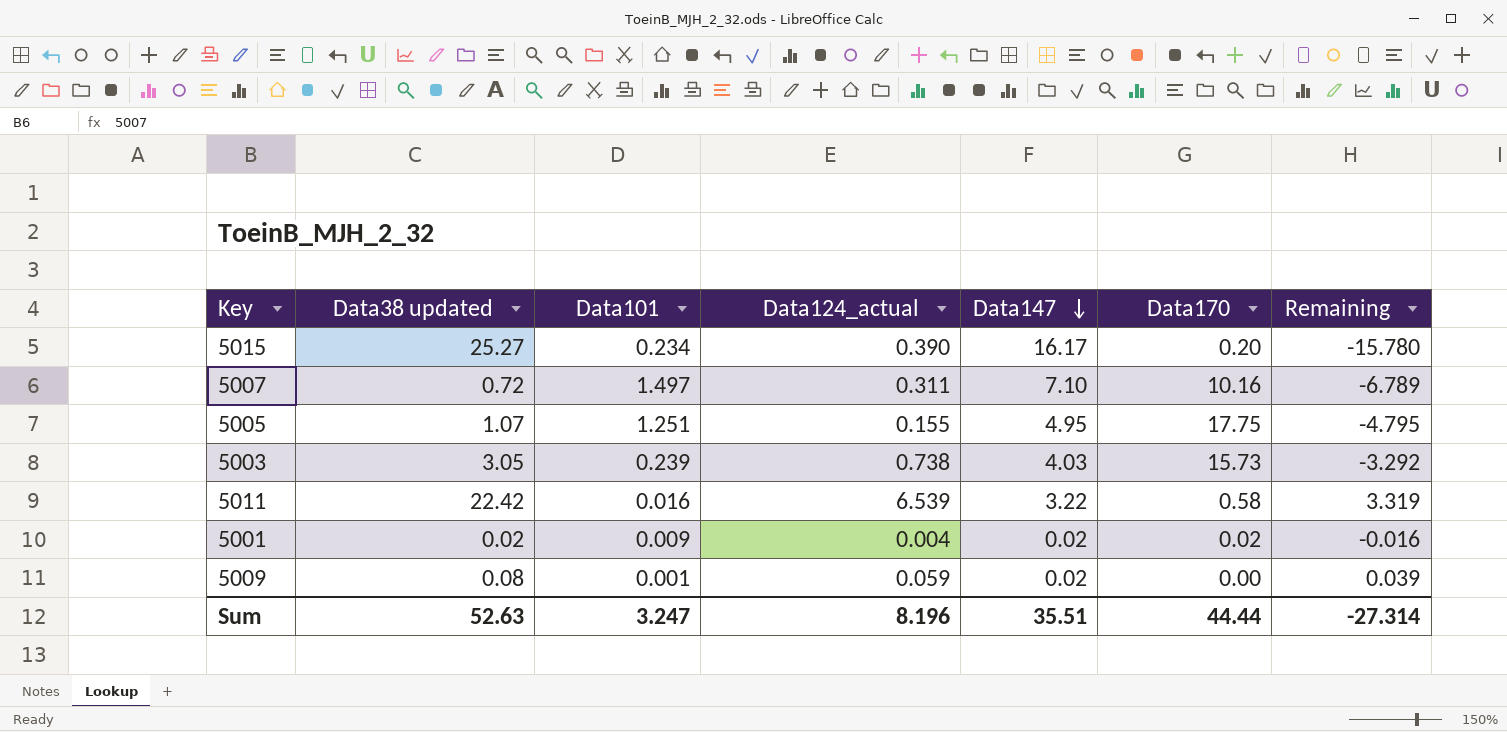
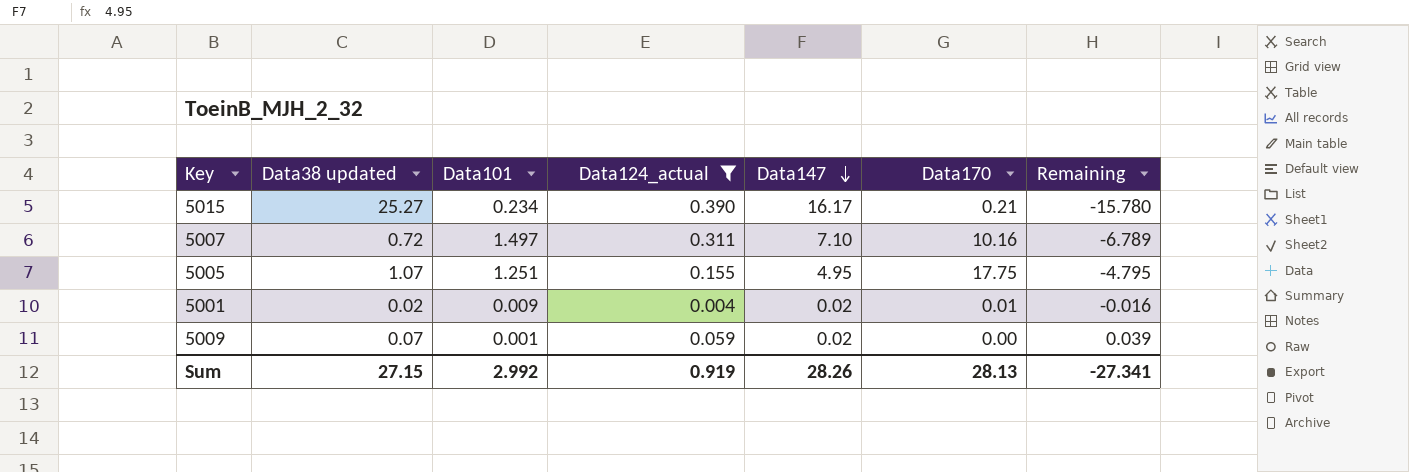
filter: none -> Data124_actual <= 0.390
5015 | Data170: 0.20 -> 0.21
5001 | Data170: 0.02 -> 0.01
5009 | Data38 updated: 0.08 -> 0.07
Sum | Data38 updated: 52.63 -> 27.15
Sum | Data101: 3.247 -> 2.992
Sum | Data124_actual: 8.196 -> 0.919
Sum | Data147: 35.51 -> 28.26
Sum | Data170: 44.44 -> 28.13
Sum | Remaining: -27.314 -> -27.341

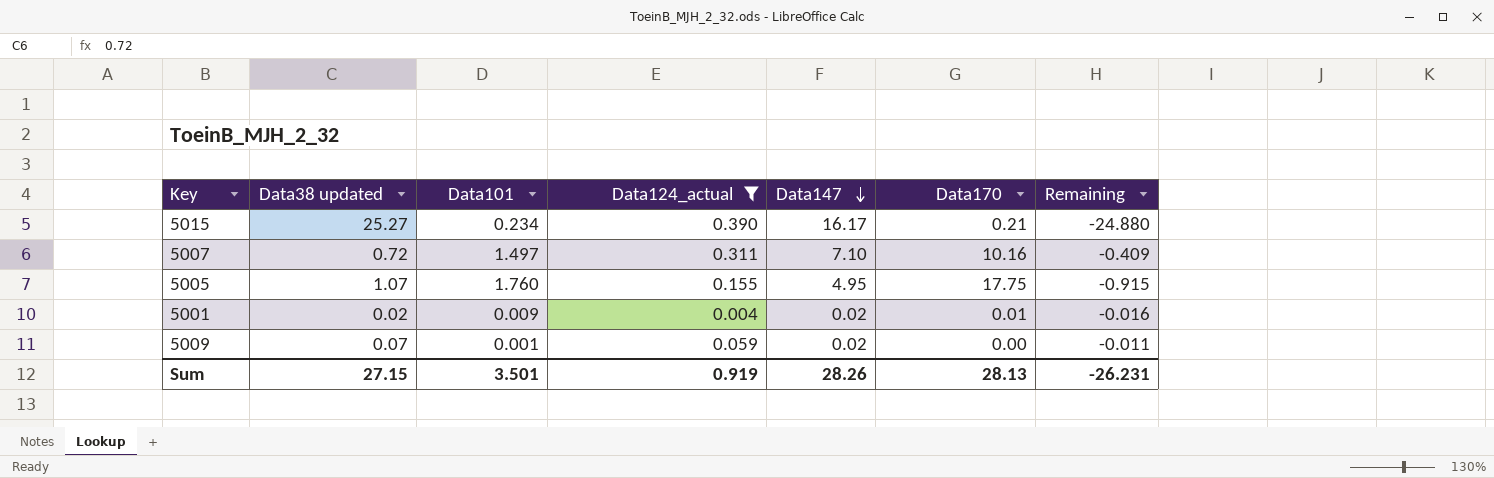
column Remaining | formula: [Data124_actual] - [Data147] -> [Data124_actual] - [Data38 updated]
5005 | Data101: 1.251 -> 1.760
Sum | Data101: 2.992 -> 3.501
Sum | Remaining: -27.341 -> -26.231

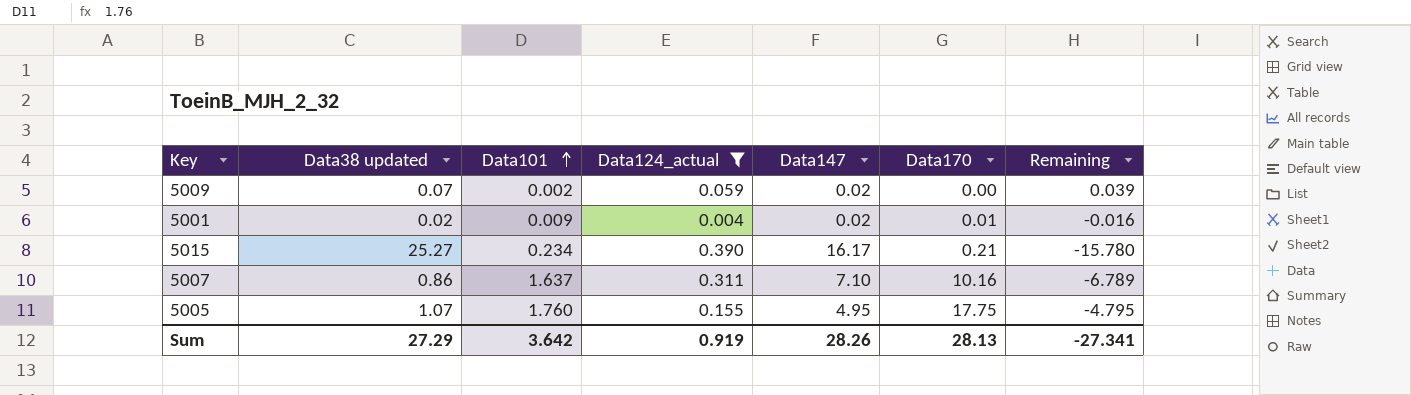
row order: Data147 descending -> Data101 ascending
column Remaining | formula: [Data124_actual] - [Data38 updated] -> [Data124_actual] - [Data147]
5009 | Data101: 0.001 -> 0.002
5007 | Data38 updated: 0.72 -> 0.86
5007 | Data101: 1.497 -> 1.637
Sum | Data38 updated: 27.15 -> 27.29
Sum | Data101: 3.501 -> 3.642
Sum | Remaining: -26.231 -> -27.341

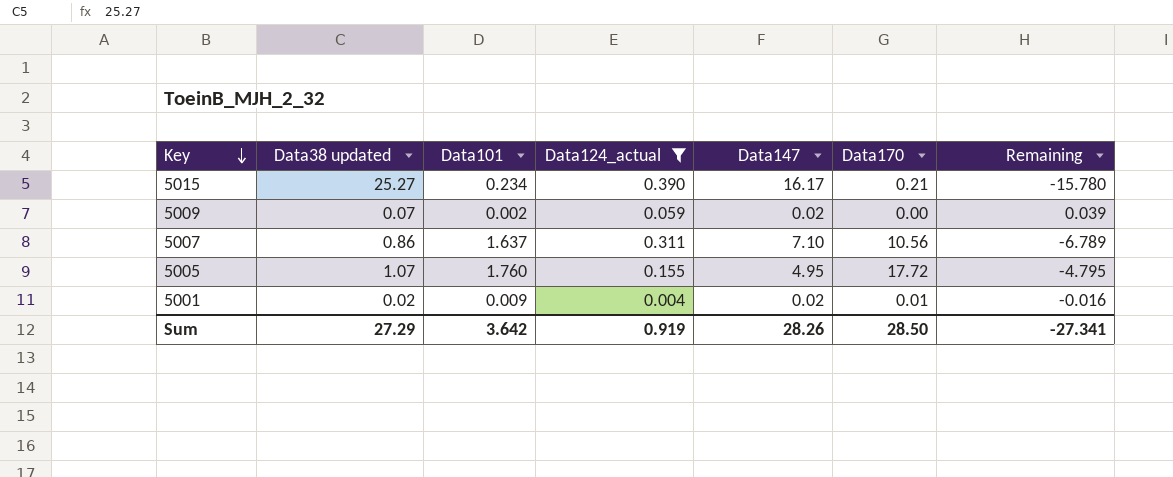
row order: Data101 ascending -> Key descending
5007 | Data170: 10.16 -> 10.56
5005 | Data170: 17.75 -> 17.72
Sum | Data170: 28.13 -> 28.50

